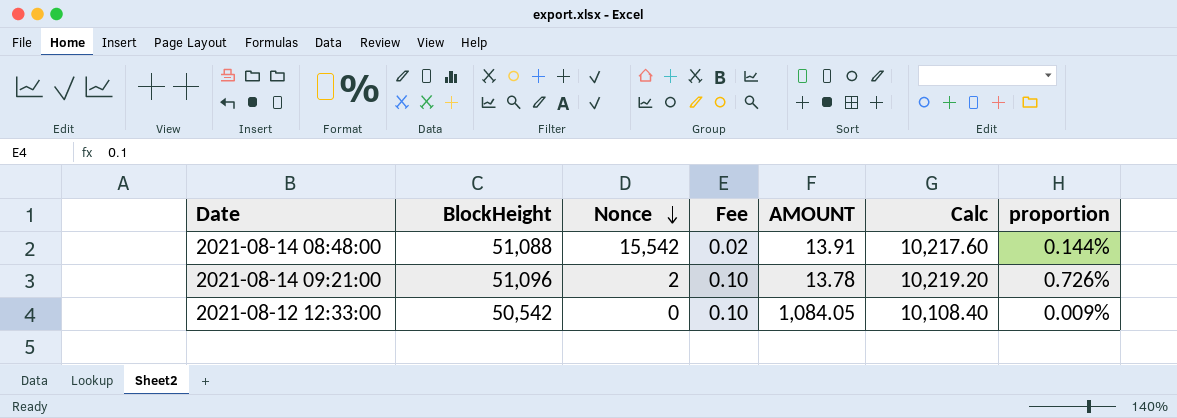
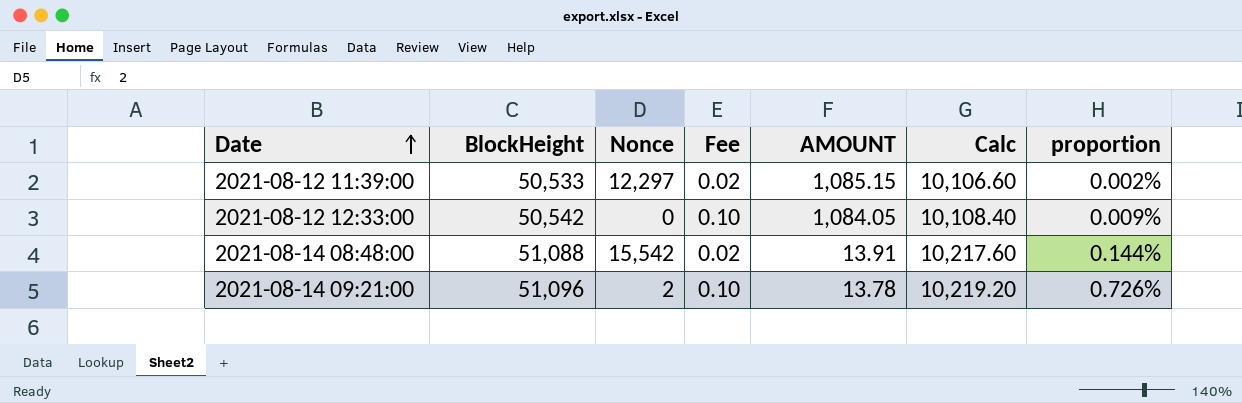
row order: Nonce descending -> Date ascending
row 2021-08-12 11:39:00: none -> 50,533 | 12,297 | 0.02 | 1,085.15 | 10,106.60 | 0.002%

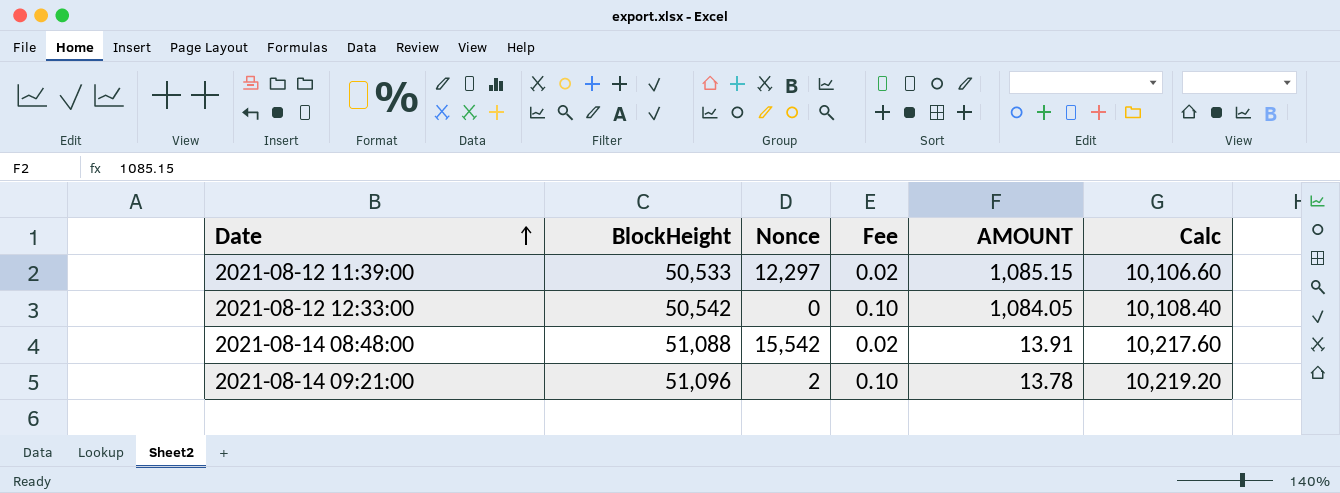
column proportion | formula: [Fee] / [AMOUNT] -> none

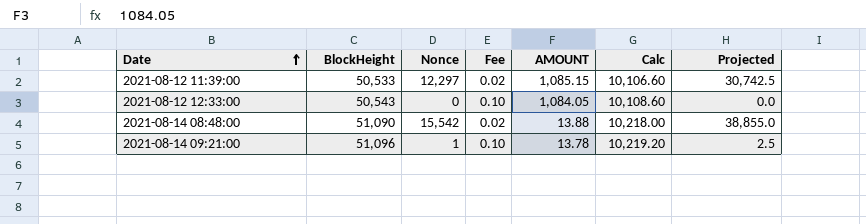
column Projected | formula: none -> [Nonce] * 2.5
2021-08-12 12:33:00 | BlockHeight: 50,542 -> 50,543
2021-08-12 12:33:00 | Calc: 10,108.40 -> 10,108.60
2021-08-14 08:48:00 | BlockHeight: 51,088 -> 51,090
2021-08-14 08:48:00 | AMOUNT: 13.91 -> 13.88
2021-08-14 08:48:00 | Calc: 10,217.60 -> 10,218.00
2021-08-14 09:21:00 | Nonce: 2 -> 1

